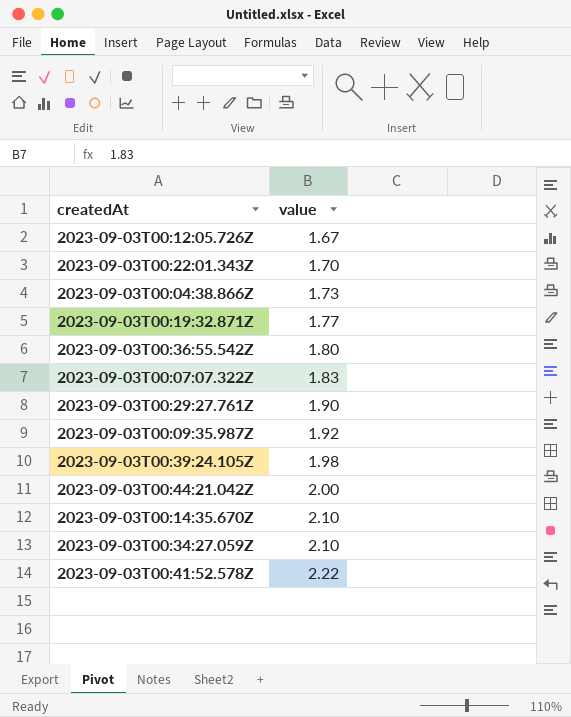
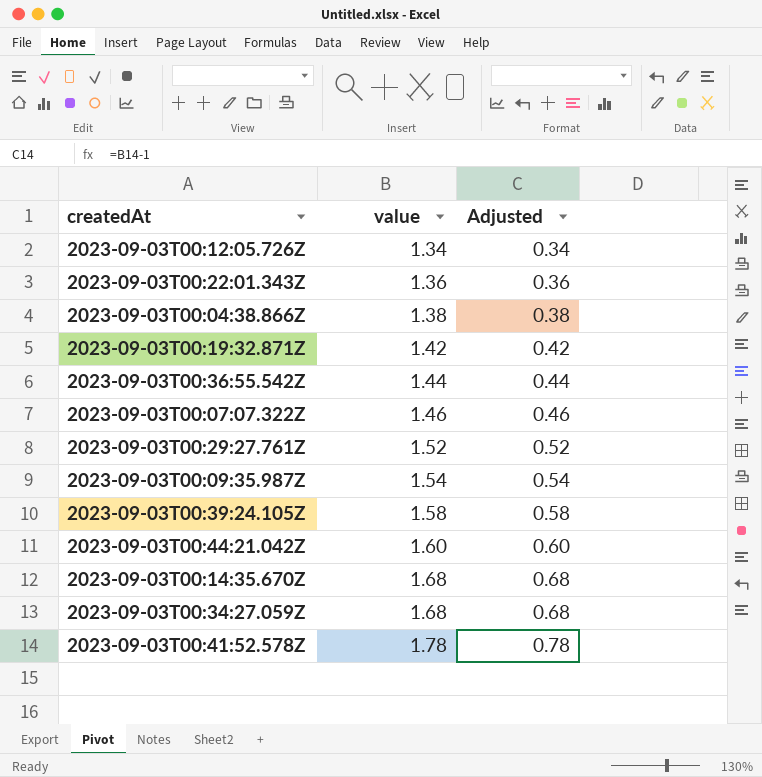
column Adjusted | formula: none -> [value] - 1
2023-09-03T00:12:05.726Z | value: 1.67 -> 1.34
2023-09-03T00:22:01.343Z | value: 1.70 -> 1.36
2023-09-03T00:04:38.866Z | value: 1.73 -> 1.38
2023-09-03T00:19:32.871Z | value: 1.77 -> 1.42
2023-09-03T00:36:55.542Z | value: 1.80 -> 1.44
2023-09-03T00:07:07.322Z | value: 1.83 -> 1.46
2023-09-03T00:29:27.761Z | value: 1.90 -> 1.52
2023-09-03T00:09:35.987Z | value: 1.92 -> 1.54
2023-09-03T00:39:24.105Z | value: 1.98 -> 1.58
2023-09-03T00:44:21.042Z | value: 2.00 -> 1.60
2023-09-03T00:14:35.670Z | value: 2.10 -> 1.68
2023-09-03T00:34:27.059Z | value: 2.10 -> 1.68
2023-09-03T00:41:52.578Z | value: 2.22 -> 1.78

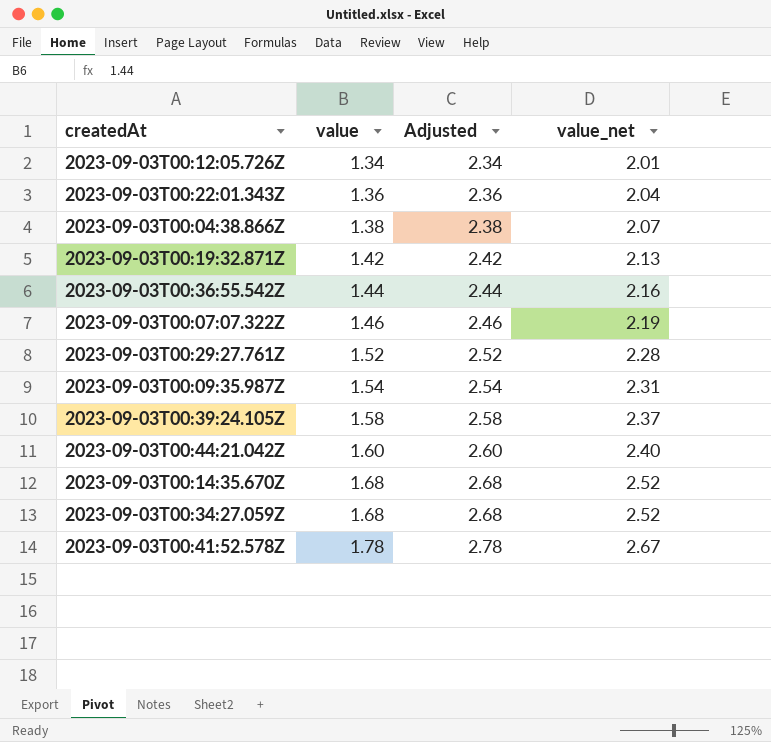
column Adjusted | formula: [value] - 1 -> [value] + 1
column value_net | formula: none -> [value] * 1.5

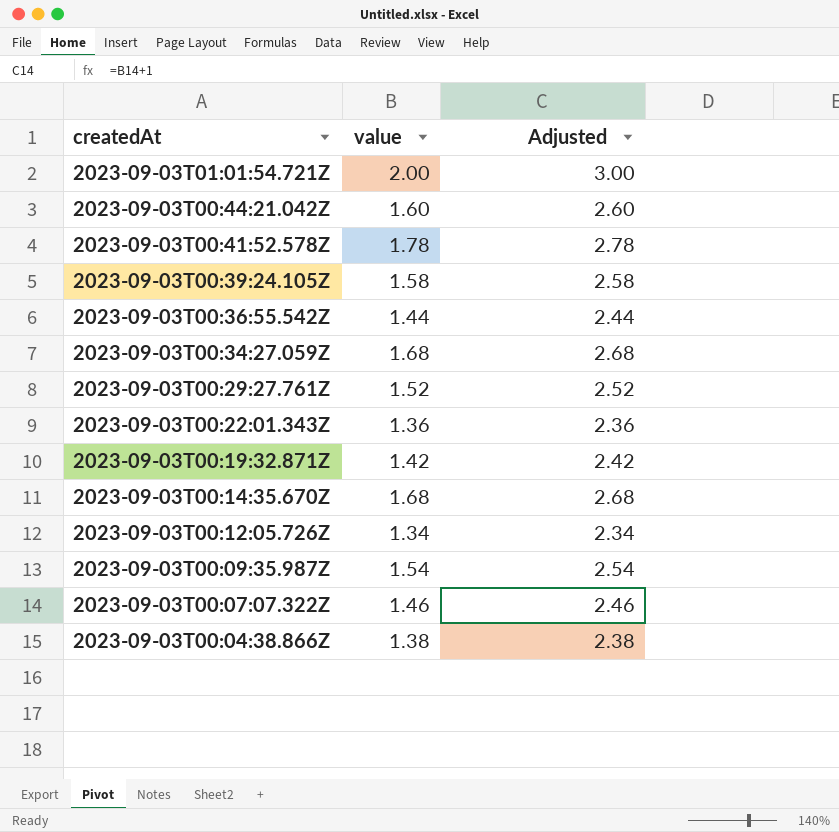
row order: value ascending -> createdAt descending
column value_net | formula: [value] * 1.5 -> none
row 2023-09-03T01:01:54.721Z: none -> 2.00 | 3.00

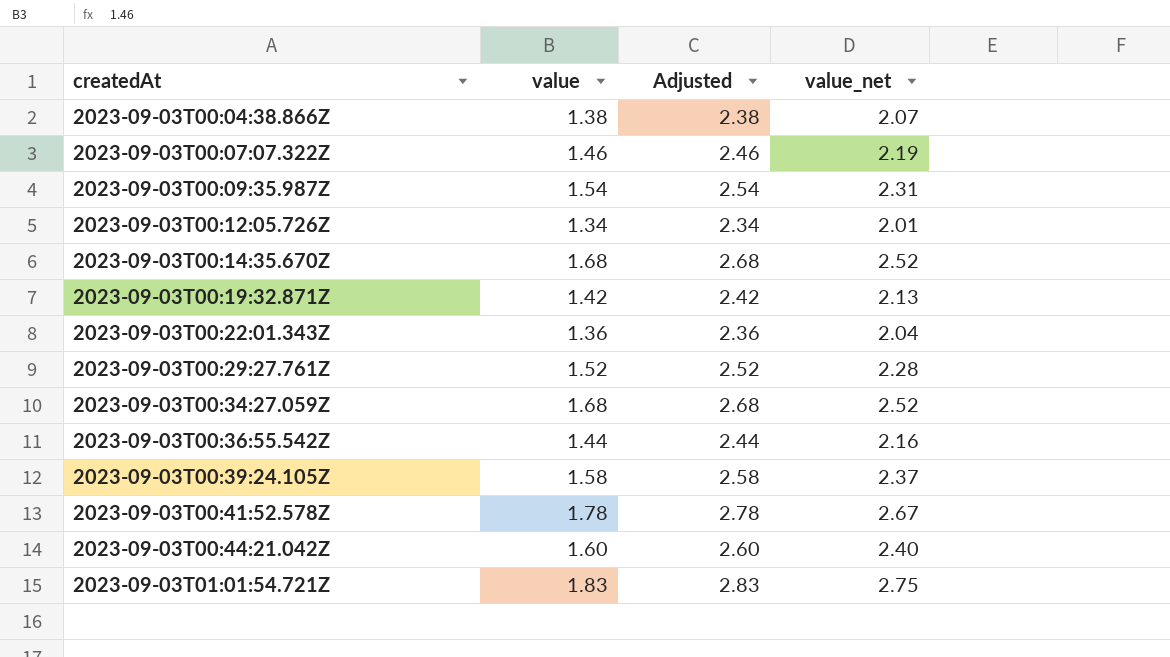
row order: createdAt descending -> createdAt ascending
column value_net | formula: none -> [value] * 1.5
2023-09-03T01:01:54.721Z | value: 2.00 -> 1.83
2023-09-03T01:01:54.721Z | Adjusted: 3.00 -> 2.83

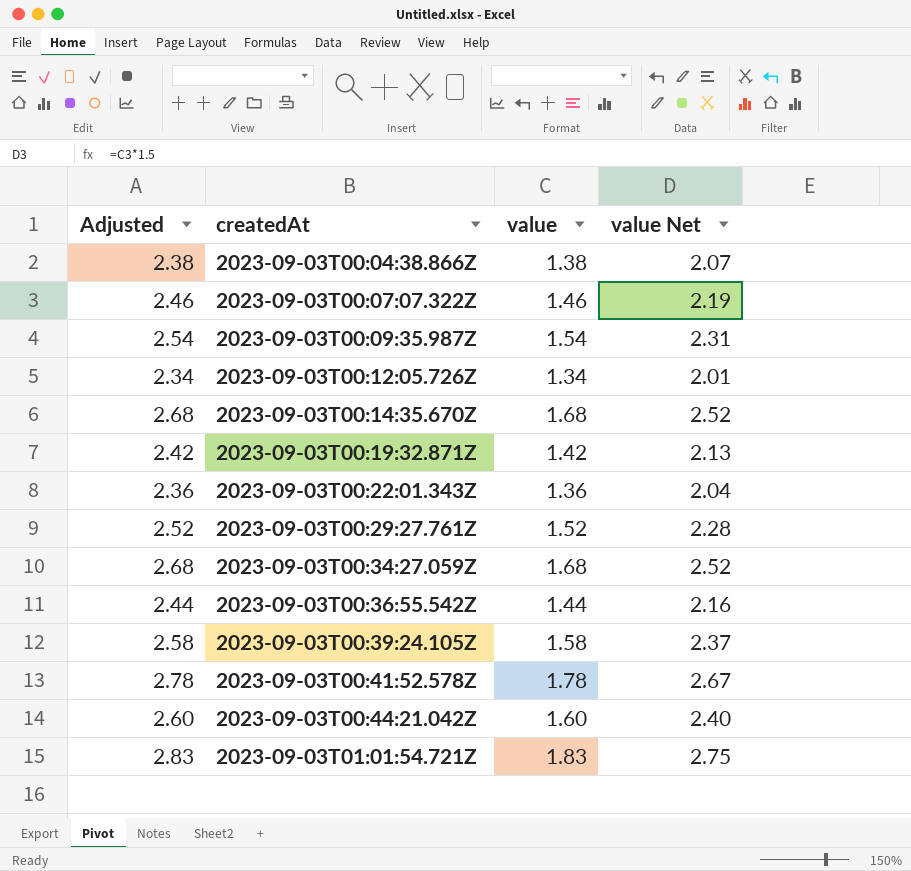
column Adjusted | position: 3 -> 1
column name: value_net -> value Net

